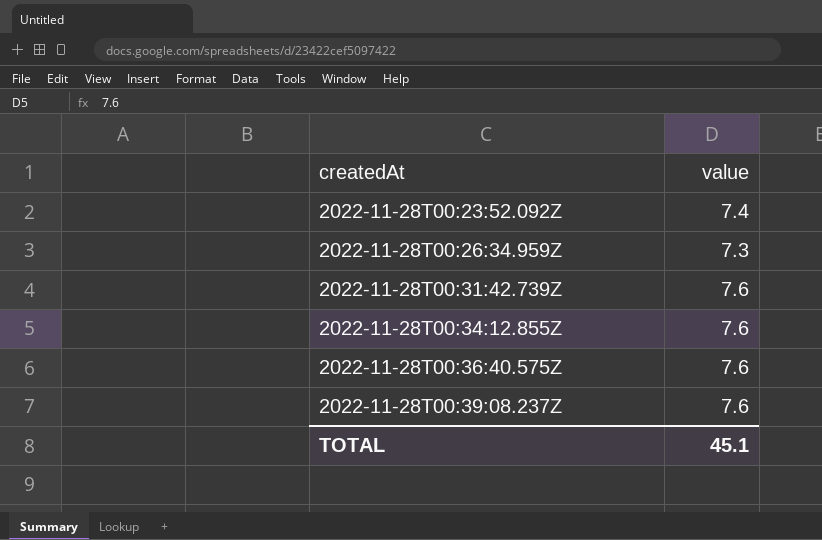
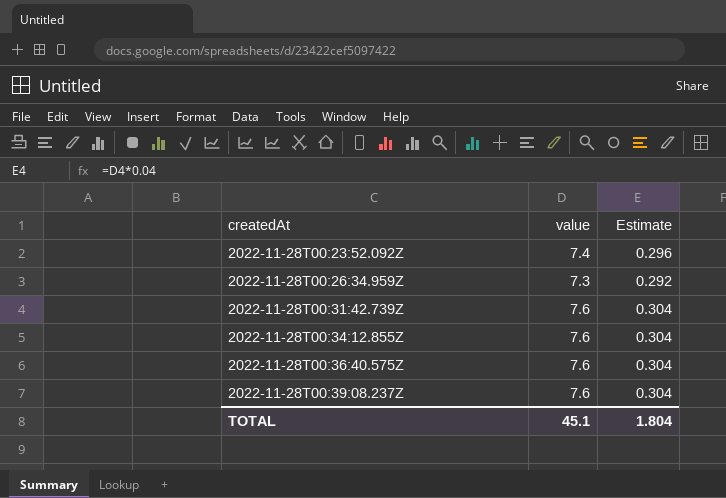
column Estimate | formula: none -> [value] * 0.04

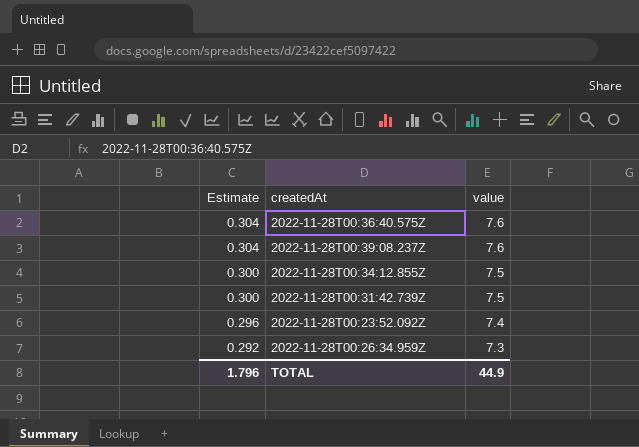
row order: createdAt ascending -> Estimate descending
column Estimate | position: 3 -> 1
2022-11-28T00:34:12.855Z | Estimate: 0.304 -> 0.300
2022-11-28T00:34:12.855Z | value: 7.6 -> 7.5
2022-11-28T00:31:42.739Z | Estimate: 0.304 -> 0.300
2022-11-28T00:31:42.739Z | value: 7.6 -> 7.5
TOTAL | Estimate: 1.804 -> 1.796
TOTAL | value: 45.1 -> 44.9

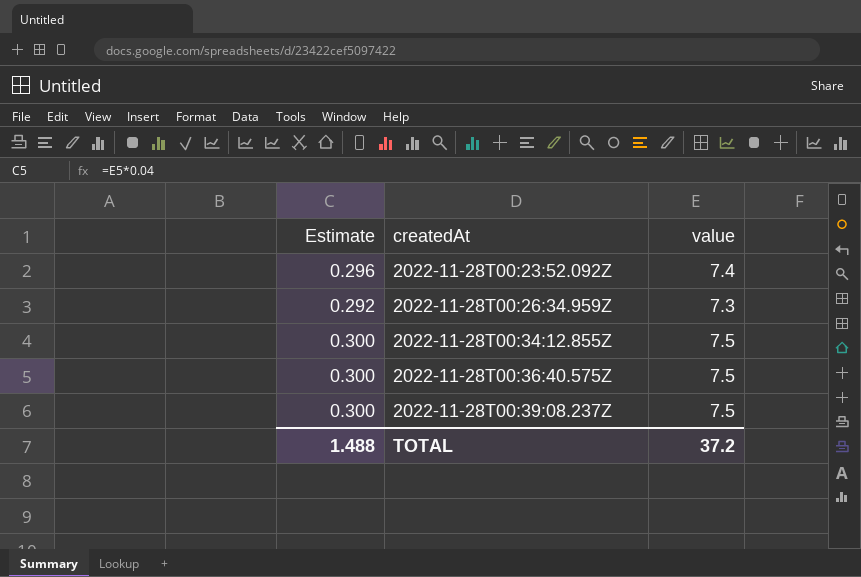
row order: Estimate descending -> createdAt ascending
row 2022-11-28T00:31:42.739Z: 0.300 | 7.5 -> none
2022-11-28T00:36:40.575Z | Estimate: 0.304 -> 0.300
2022-11-28T00:36:40.575Z | value: 7.6 -> 7.5
2022-11-28T00:39:08.237Z | Estimate: 0.304 -> 0.300
2022-11-28T00:39:08.237Z | value: 7.6 -> 7.5
TOTAL | Estimate: 1.796 -> 1.488
TOTAL | value: 44.9 -> 37.2

